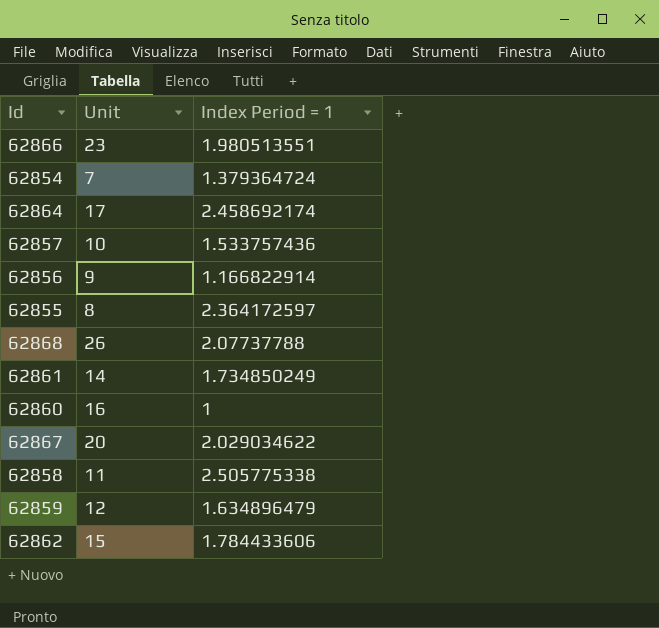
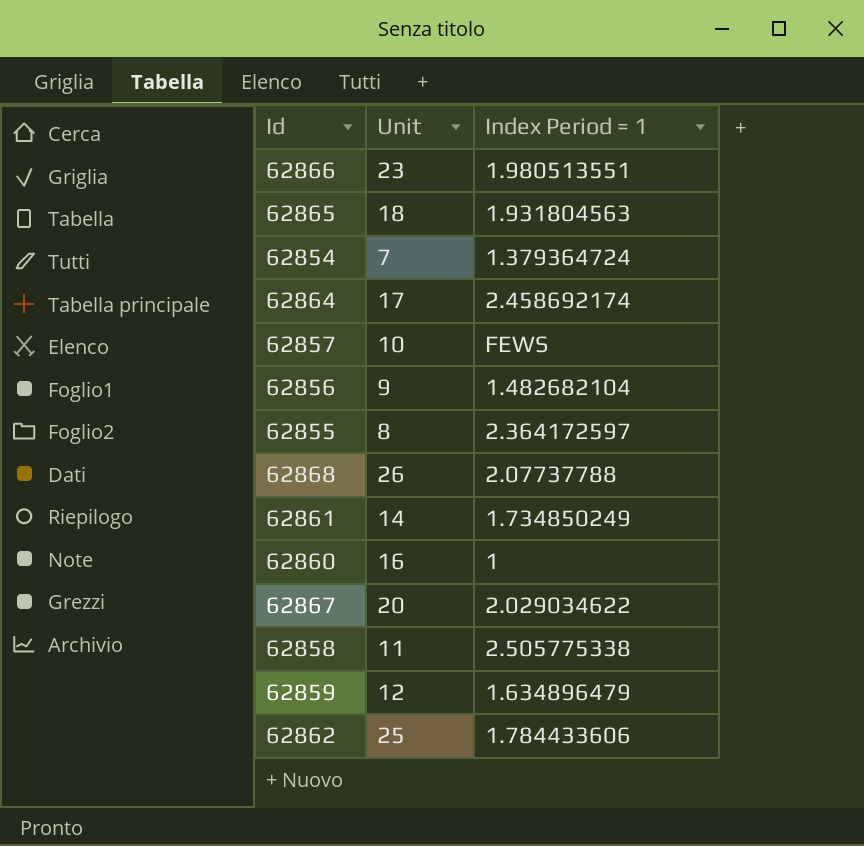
row 62865: none -> 18 | 1.931804563
62857 | Index Period = 1: 1.533757436 -> FEWS
62856 | Index Period = 1: 1.166822914 -> 1.482682104
62862 | Unit: 15 -> 25

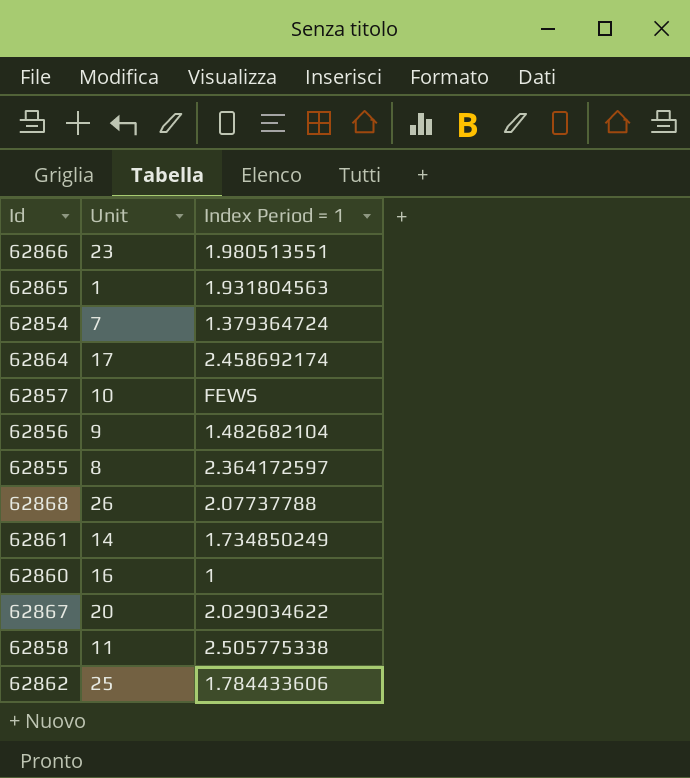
row 62859: 12 | 1.634896479 -> none
62865 | Unit: 18 -> 1

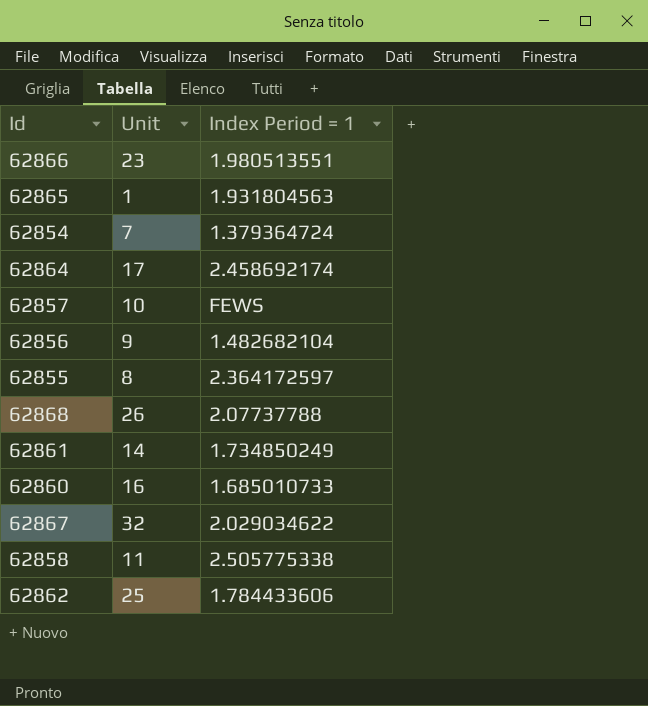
62860 | Index Period = 1: 1 -> 1.685010733
62867 | Unit: 20 -> 32

